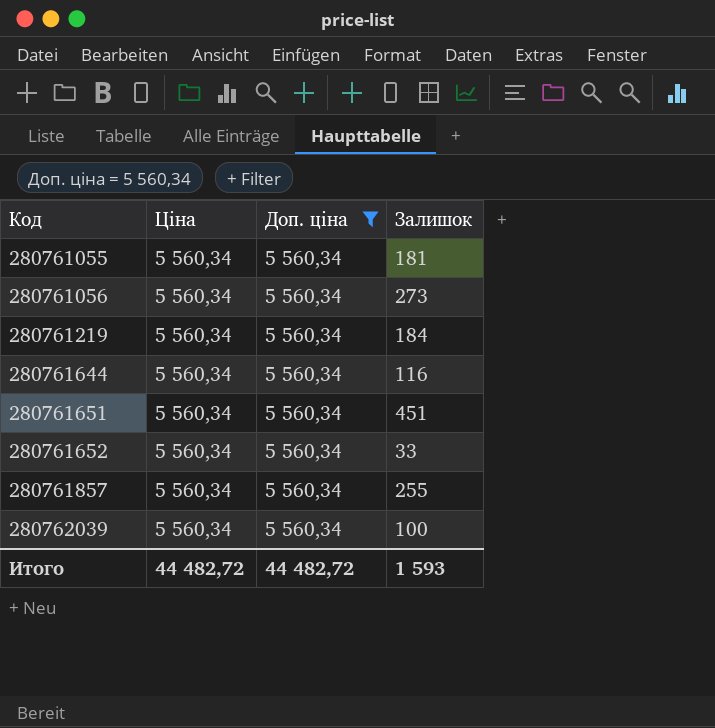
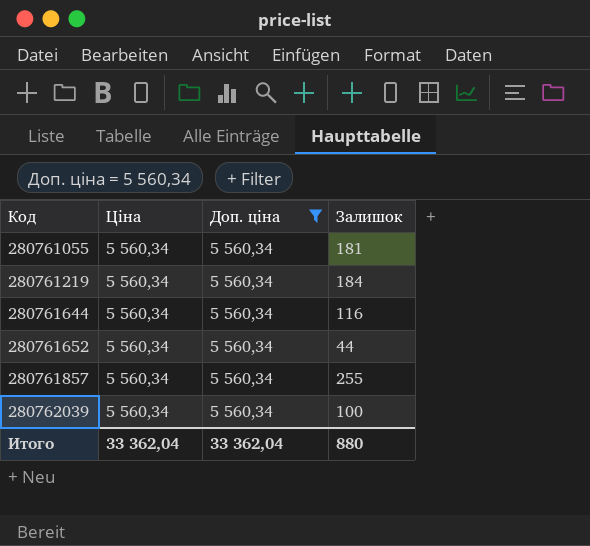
row 280761056: 5 560,34 | 5 560,34 | 273 -> none
row 280761651: 5 560,34 | 5 560,34 | 451 -> none
280761652 | Залишок: 33 -> 44
Итого | Ціна: 44 482,72 -> 33 362,04
Итого | Доп. ціна: 44 482,72 -> 33 362,04
Итого | Залишок: 1 593 -> 880

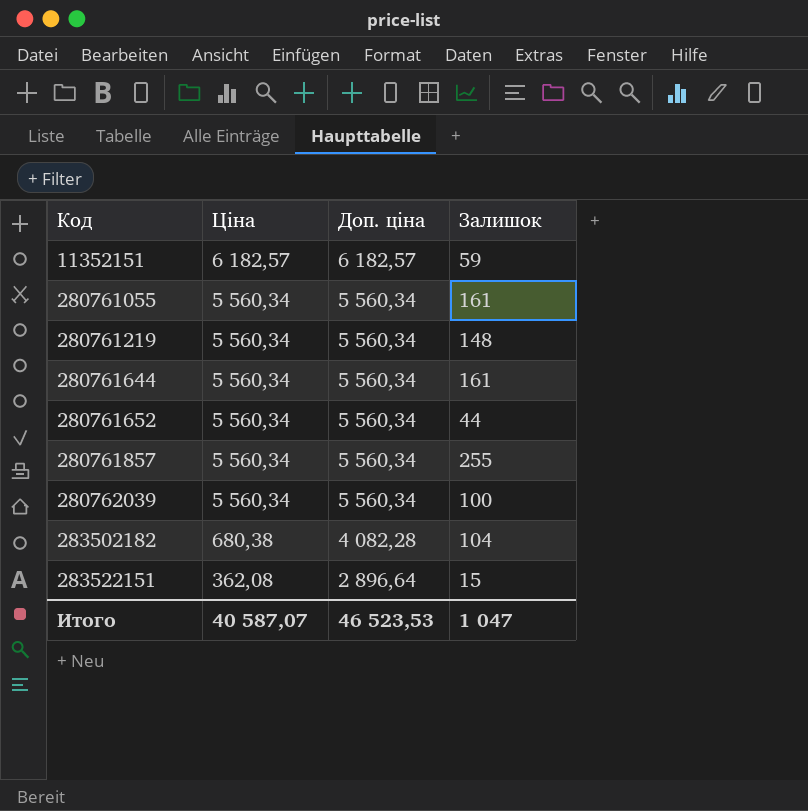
filter: Доп. ціна = 5 560,34 -> none
280761055 | Залишок: 181 -> 161
280761219 | Залишок: 184 -> 148
280761644 | Залишок: 116 -> 161
Итого | Ціна: 33 362,04 -> 40 587,07
Итого | Доп. ціна: 33 362,04 -> 46 523,53
Итого | Залишок: 880 -> 1 047

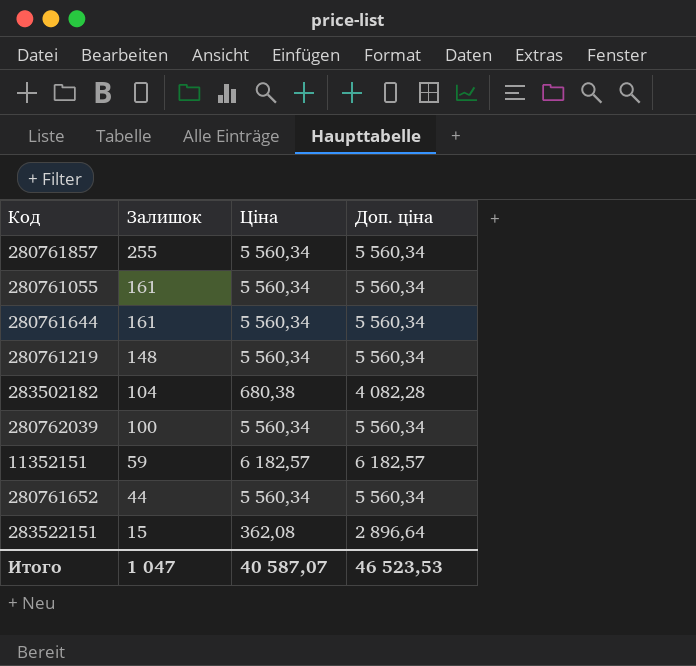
row order: Код ascending -> Залишок descending
column Залишок | position: 4 -> 2

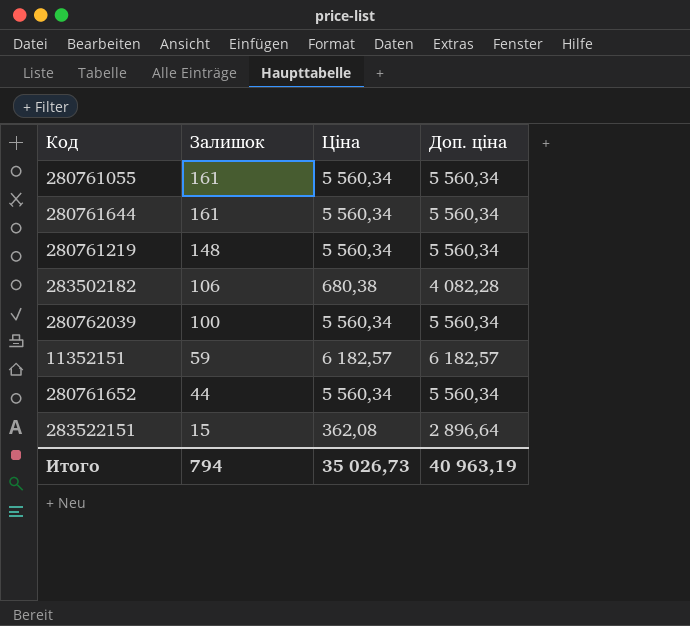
row 280761857: 255 | 5 560,34 | 5 560,34 -> none
283502182 | Залишок: 104 -> 106
Итого | Залишок: 1 047 -> 794
Итого | Ціна: 40 587,07 -> 35 026,73
Итого | Доп. ціна: 46 523,53 -> 40 963,19

